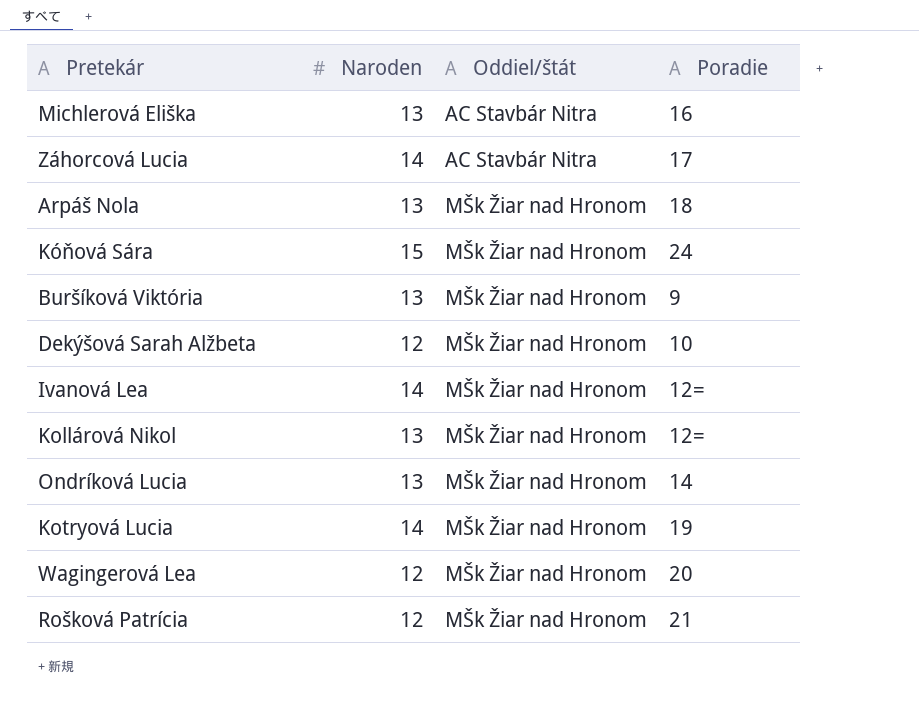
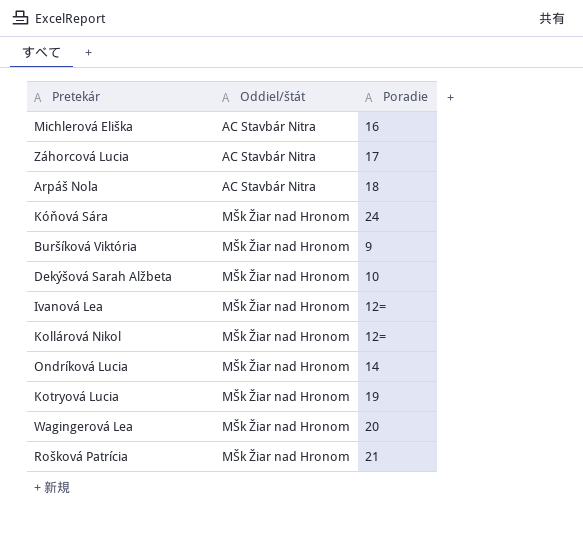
column Naroden | position: 2 -> none
Arpáš Nola | Oddiel/štát: MŠk Žiar nad Hronom -> AC Stavbár Nitra

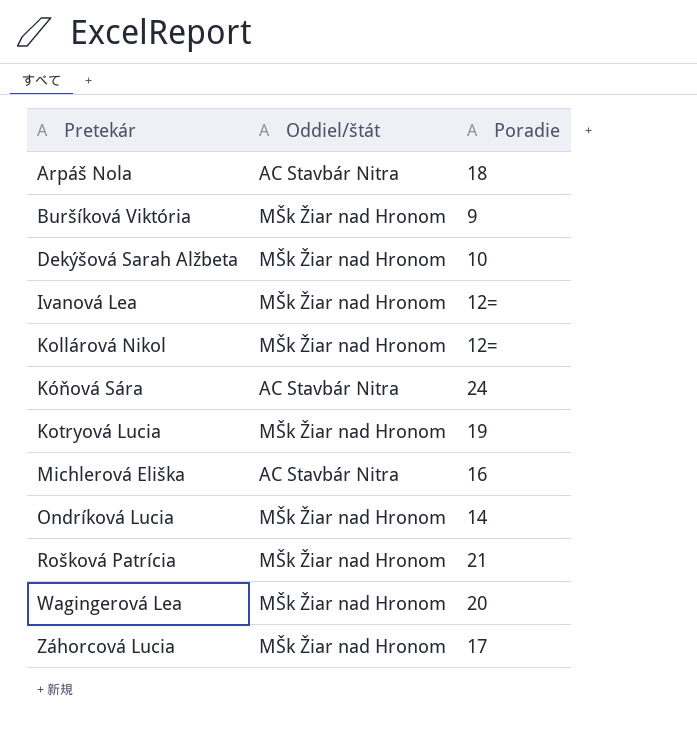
row order: Oddiel/štát ascending -> Pretekár ascending
Kóňová Sára | Oddiel/štát: MŠk Žiar nad Hronom -> AC Stavbár Nitra
Záhorcová Lucia | Oddiel/štát: AC Stavbár Nitra -> MŠk Žiar nad Hronom

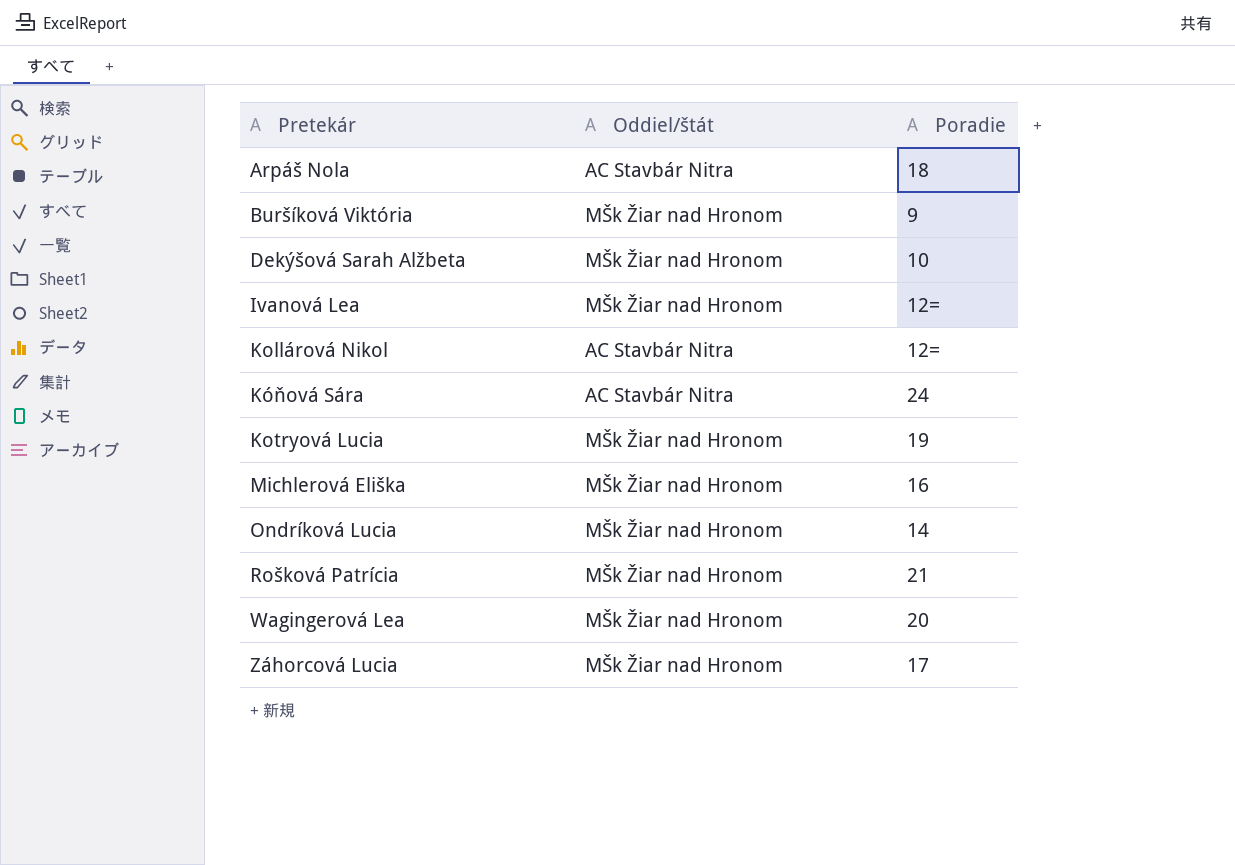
Kollárová Nikol | Oddiel/štát: MŠk Žiar nad Hronom -> AC Stavbár Nitra
Michlerová Eliška | Oddiel/štát: AC Stavbár Nitra -> MŠk Žiar nad Hronom

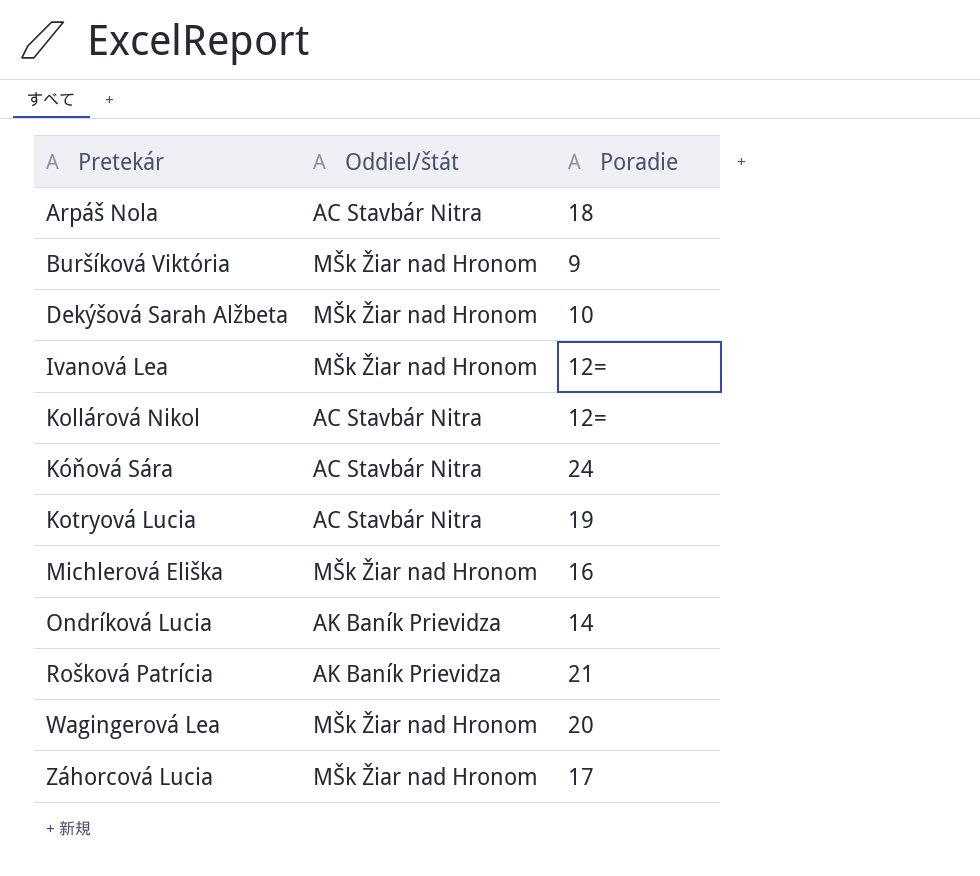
Kotryová Lucia | Oddiel/štát: MŠk Žiar nad Hronom -> AC Stavbár Nitra
Ondríková Lucia | Oddiel/štát: MŠk Žiar nad Hronom -> AK Baník Prievidza
Rošková Patrícia | Oddiel/štát: MŠk Žiar nad Hronom -> AK Baník Prievidza

